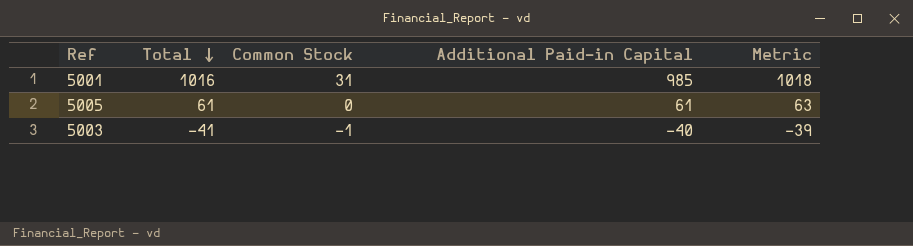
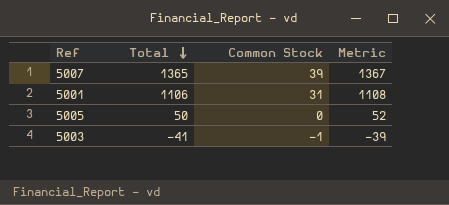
column Additional Paid-in Capital | formula: [Total] - [Common Stock] -> none
row 5007: none -> 1365 | 39 | 1367
5001 | Total: 1016 -> 1106
5001 | Metric: 1018 -> 1108
5005 | Total: 61 -> 50
5005 | Metric: 63 -> 52

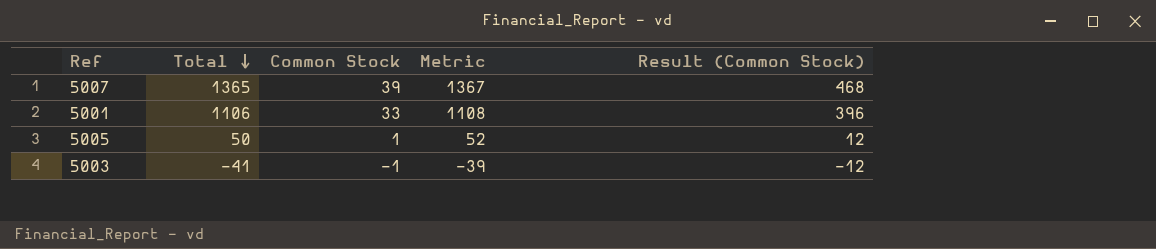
column Result (Common Stock) | formula: none -> [Common Stock] * 12
5001 | Common Stock: 31 -> 33
5005 | Common Stock: 0 -> 1

